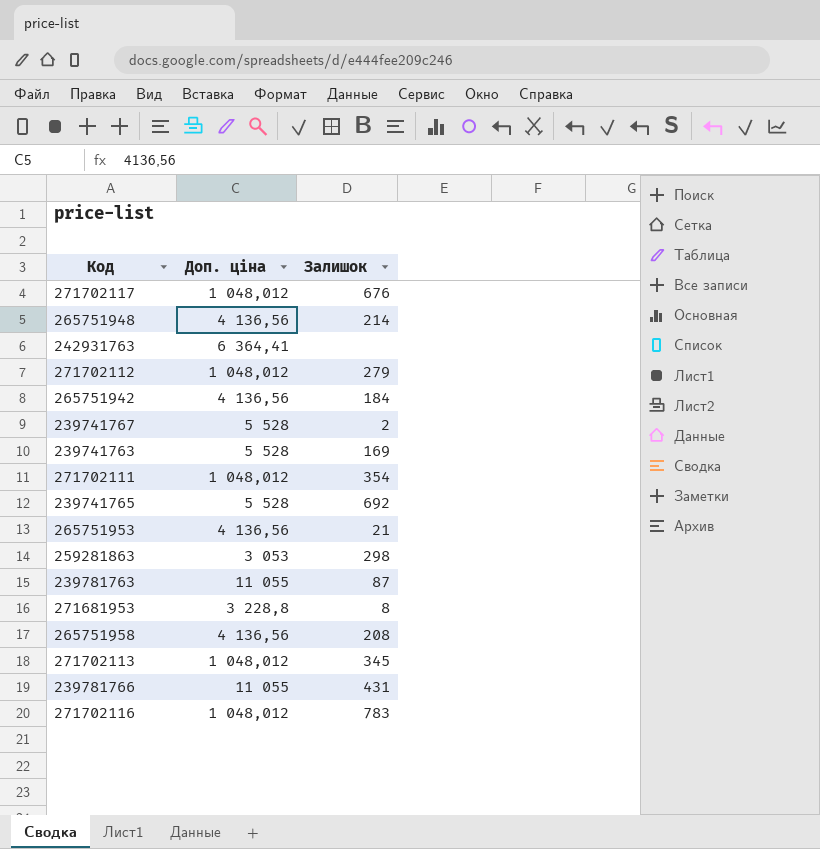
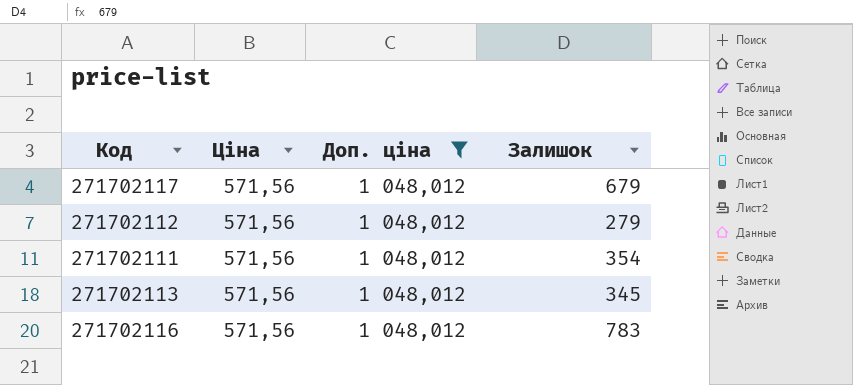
filter: none -> Доп. ціна = 1 048,012
column Ціна | position: none -> 2
271702117 | Залишок: 676 -> 679

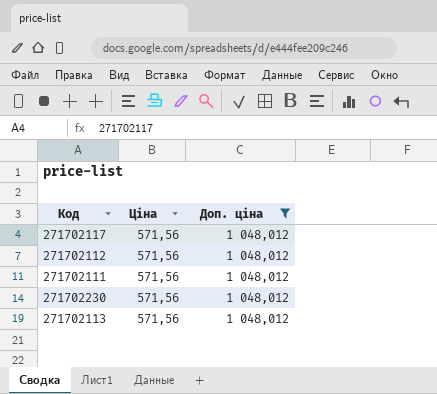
column Залишок | position: 4 -> none
row 271702116: 571,56 | 1 048,012 | 783 -> none
row 271702230: none -> 571,56 | 1 048,012

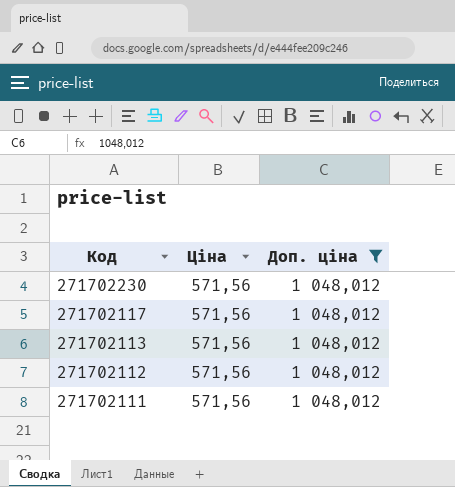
row order: none -> Код descending

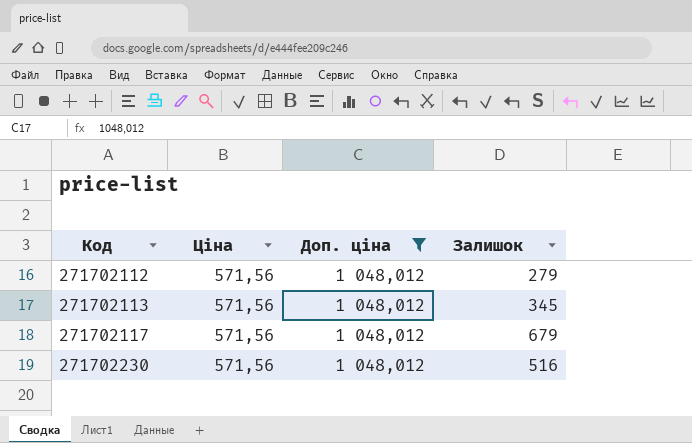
row order: Код descending -> Код ascending
column Залишок | position: none -> 4
row 271702111: 571,56 | 1 048,012 -> none

